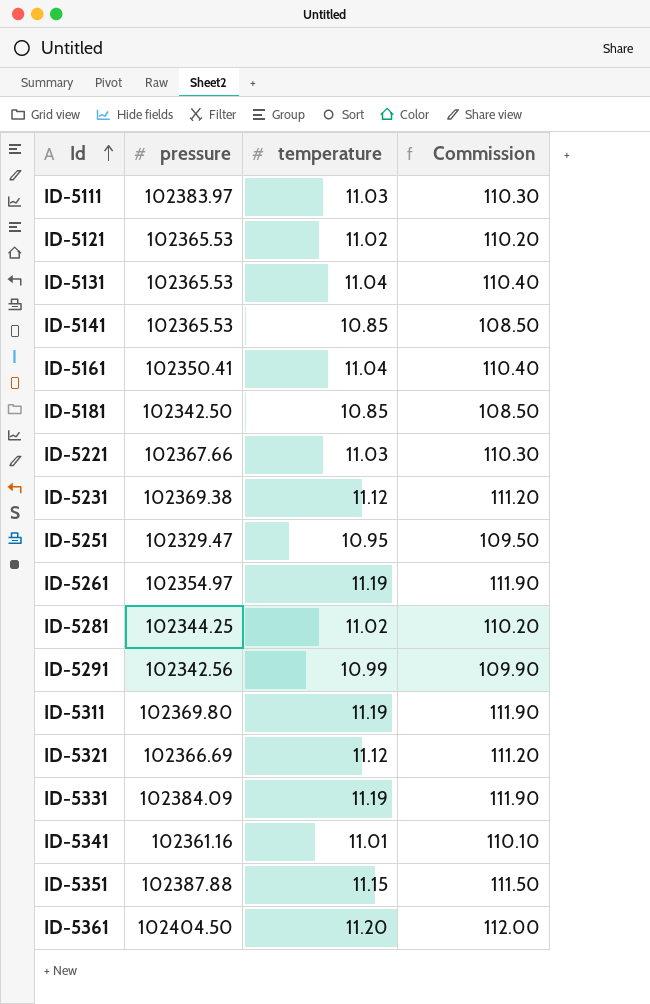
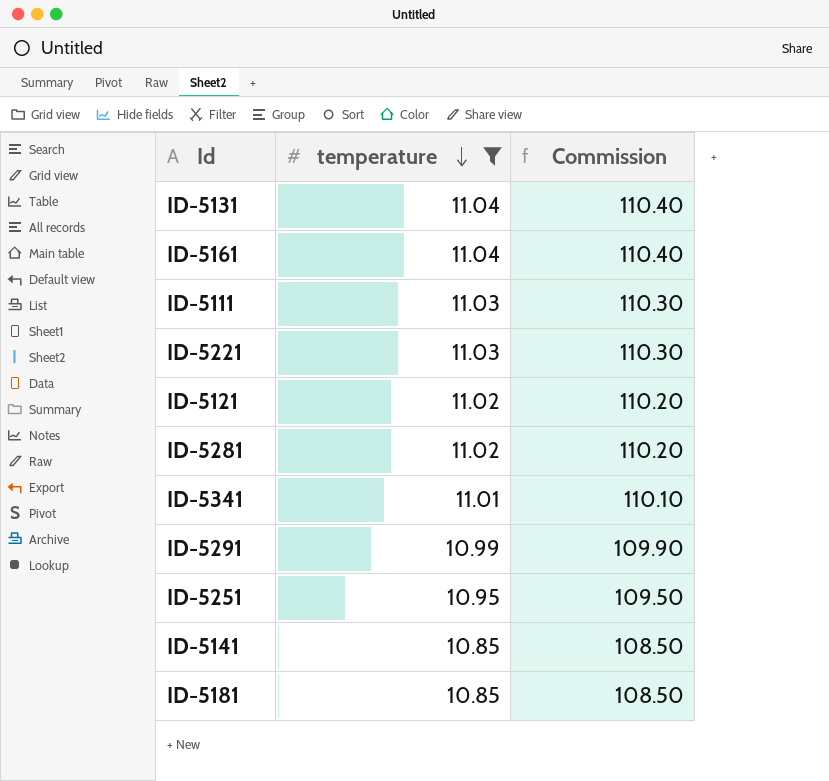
filter: none -> temperature <= 11.04
row order: Id ascending -> temperature descending
column pressure | position: 2 -> none

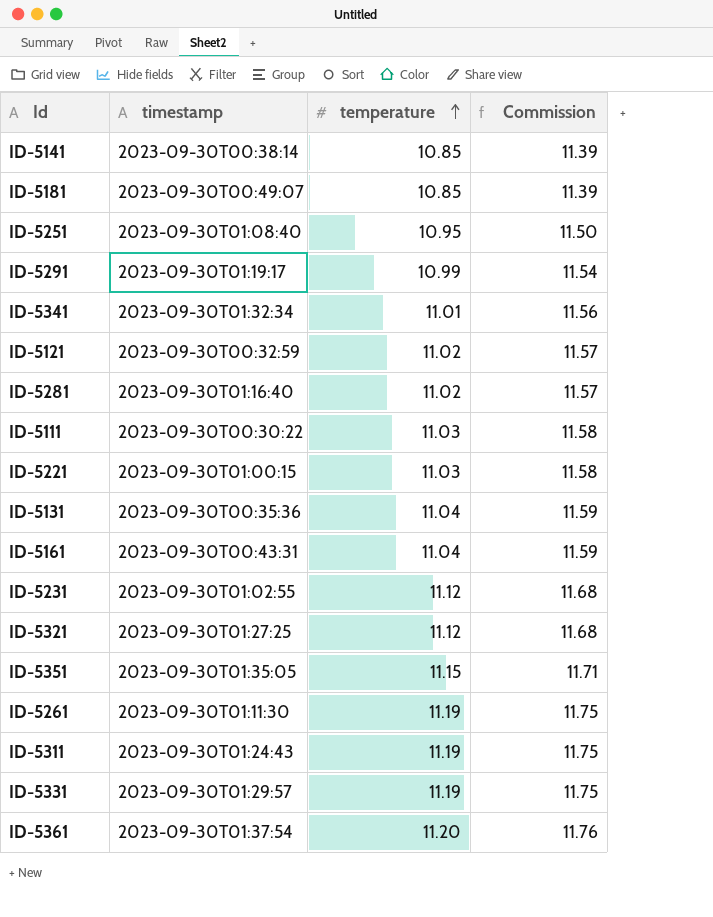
filter: temperature <= 11.04 -> none
row order: temperature descending -> temperature ascending
column timestamp | position: none -> 2
column Commission | formula: [temperature] * 10 -> [temperature] * 1.05

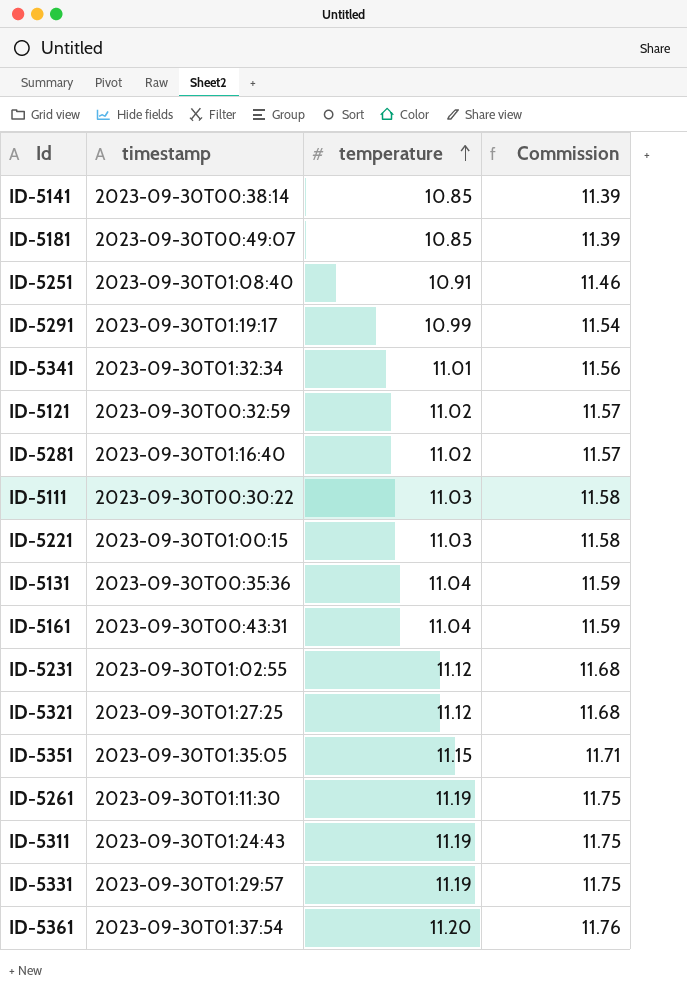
ID-5251 | temperature: 10.95 -> 10.91
ID-5251 | Commission: 11.50 -> 11.46

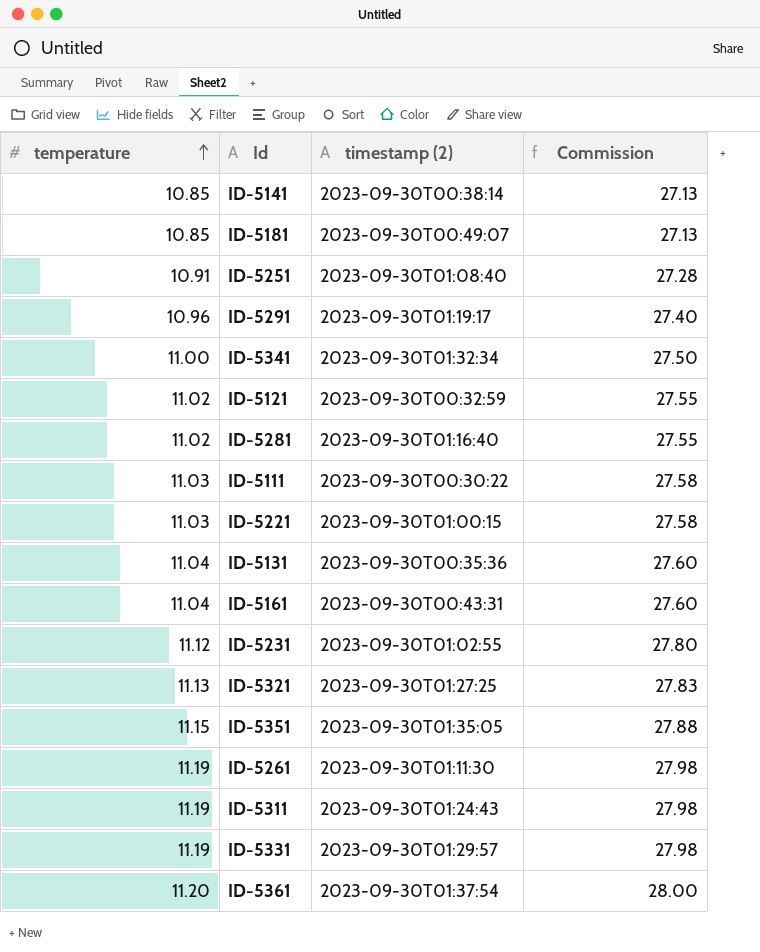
column temperature | position: 3 -> 1
column name: timestamp -> timestamp (2)
column Commission | formula: [temperature] * 1.05 -> [temperature] * 2.5
ID-5291 | temperature: 10.99 -> 10.96
ID-5341 | temperature: 11.01 -> 11.00
ID-5321 | temperature: 11.12 -> 11.13

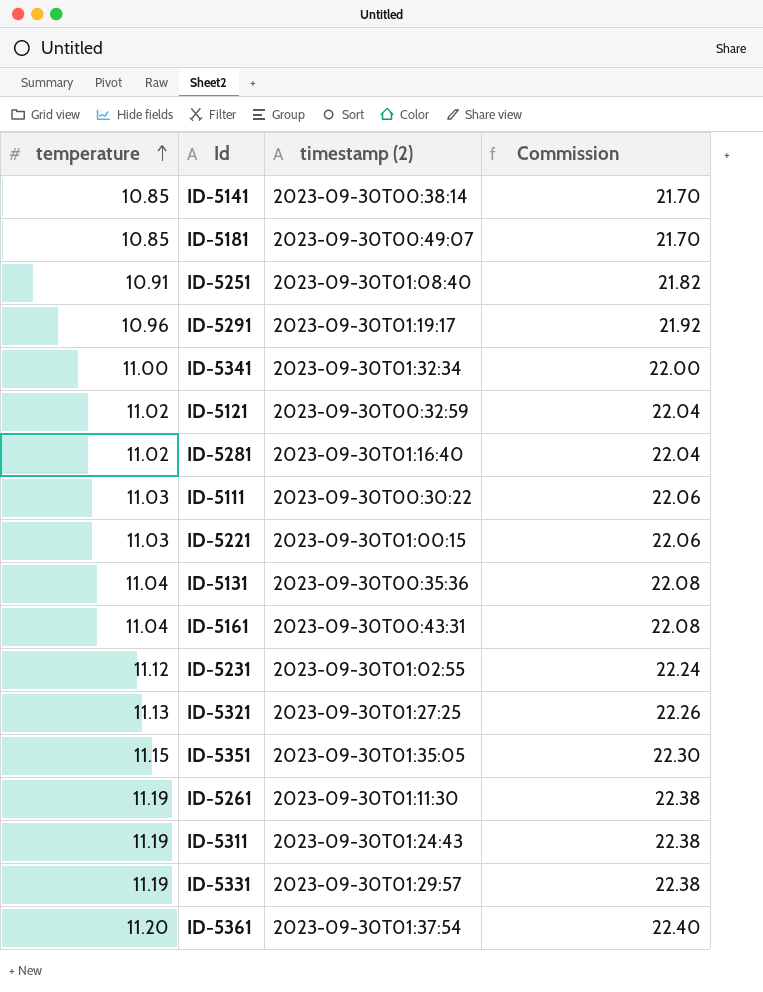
column Commission | formula: [temperature] * 2.5 -> [temperature] * 2

